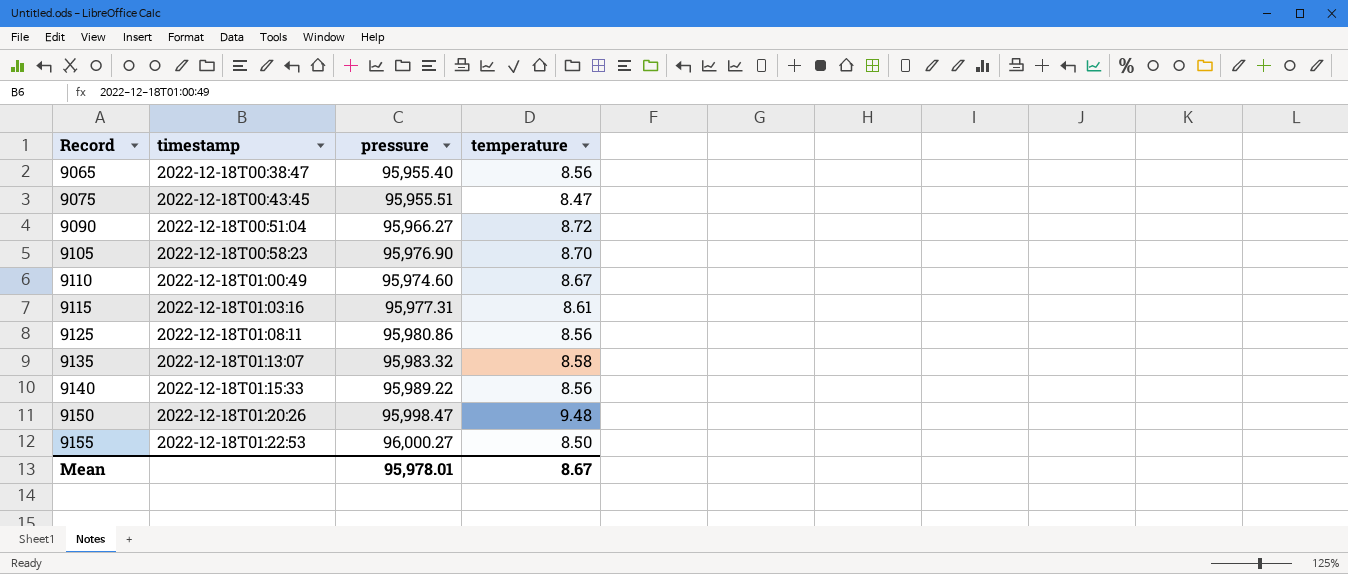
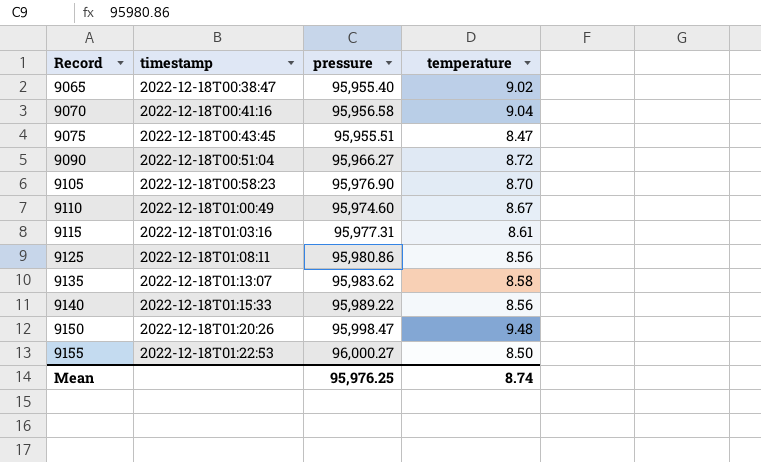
9065 | temperature: 8.56 -> 9.02
row 9070: none -> 2022-12-18T00:41:16 | 95,956.58 | 9.04
9135 | pressure: 95,983.32 -> 95,983.62
Mean | pressure: 95,978.01 -> 95,976.25
Mean | temperature: 8.67 -> 8.74

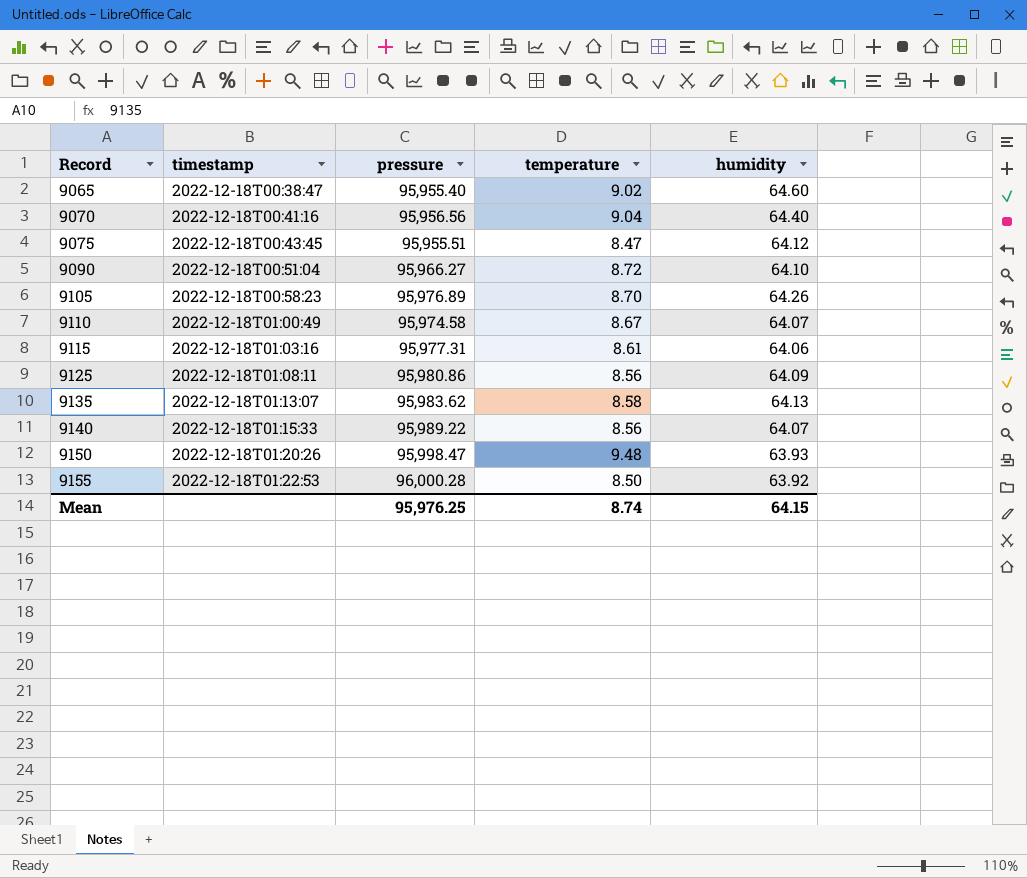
column humidity | position: none -> 5
9070 | pressure: 95,956.58 -> 95,956.56
9105 | pressure: 95,976.90 -> 95,976.89
9110 | pressure: 95,974.60 -> 95,974.58
9155 | pressure: 96,000.27 -> 96,000.28

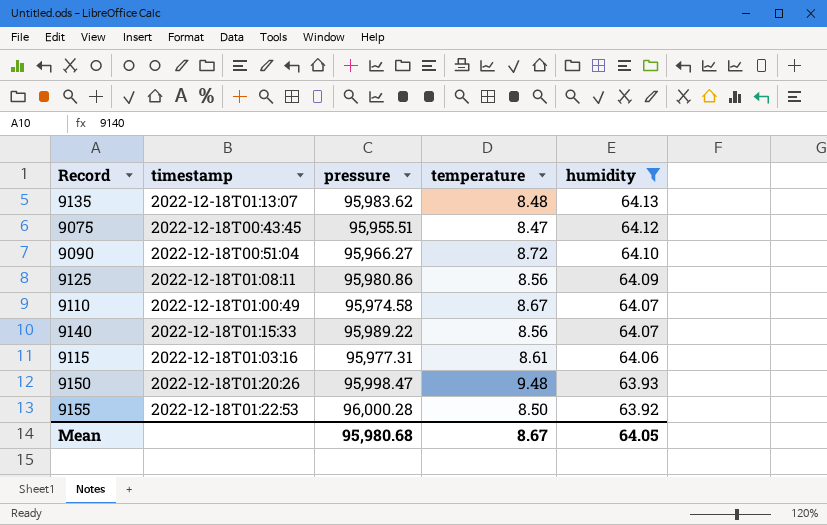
filter: none -> humidity <= 64.13
row order: Record ascending -> humidity descending
9135 | temperature: 8.58 -> 8.48
Mean | pressure: 95,976.25 -> 95,980.68
Mean | temperature: 8.74 -> 8.67
Mean | humidity: 64.15 -> 64.05

